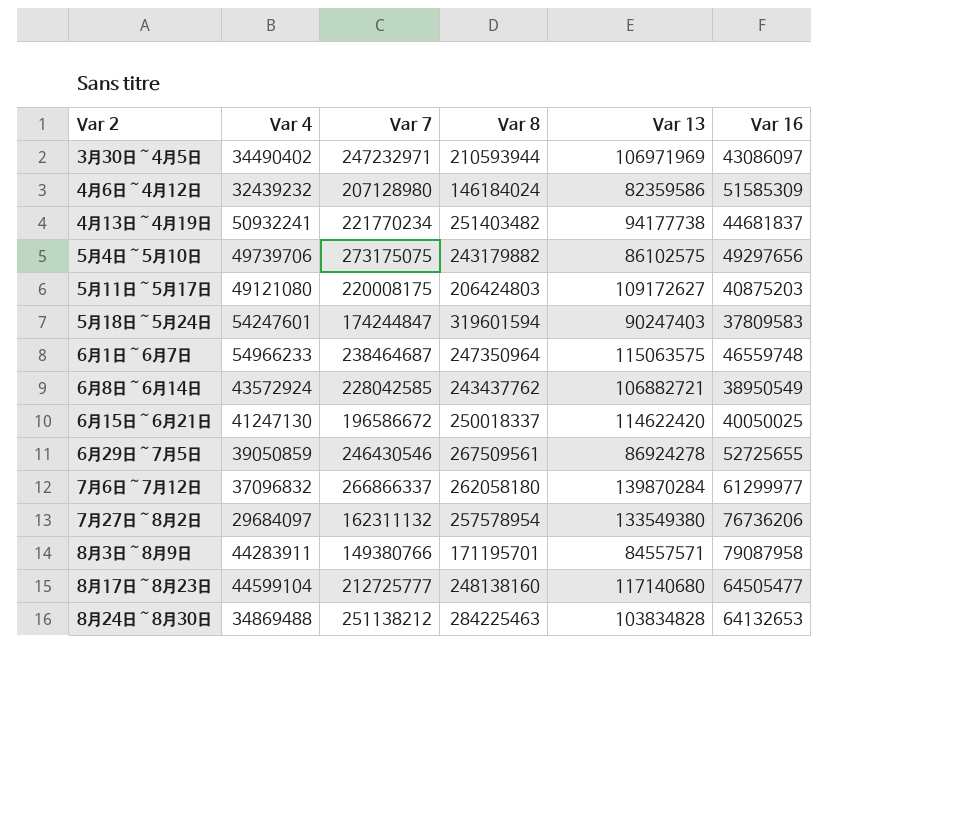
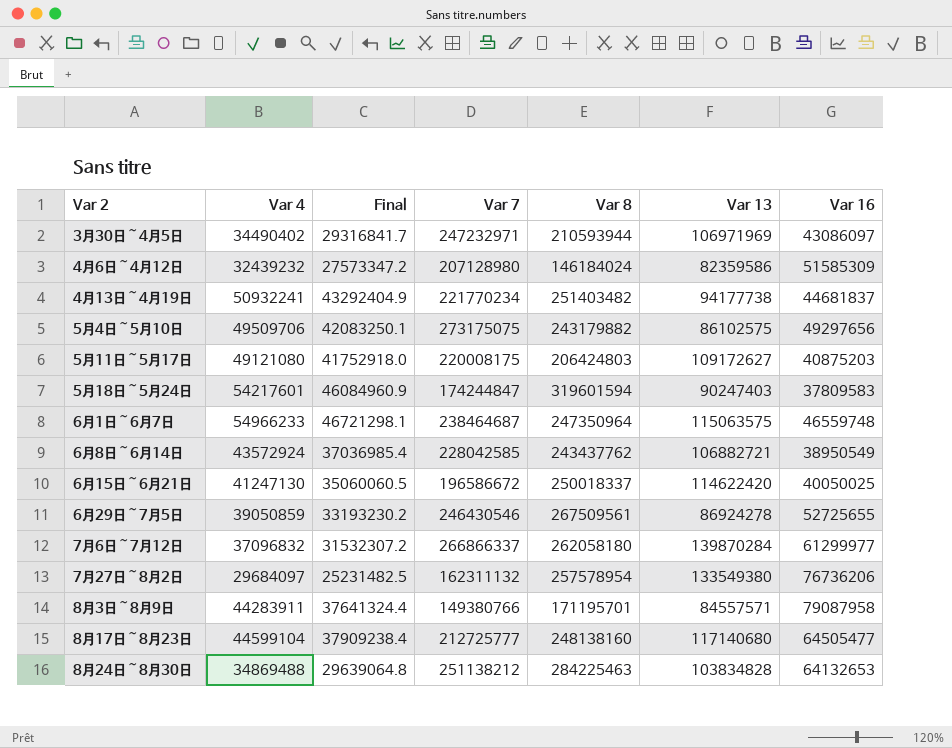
column Final | formula: none -> [Var 4] * 0.85
5月4日～5月10日 | Var 4: 49739706 -> 49509706
5月18日～5月24日 | Var 4: 54247601 -> 54217601

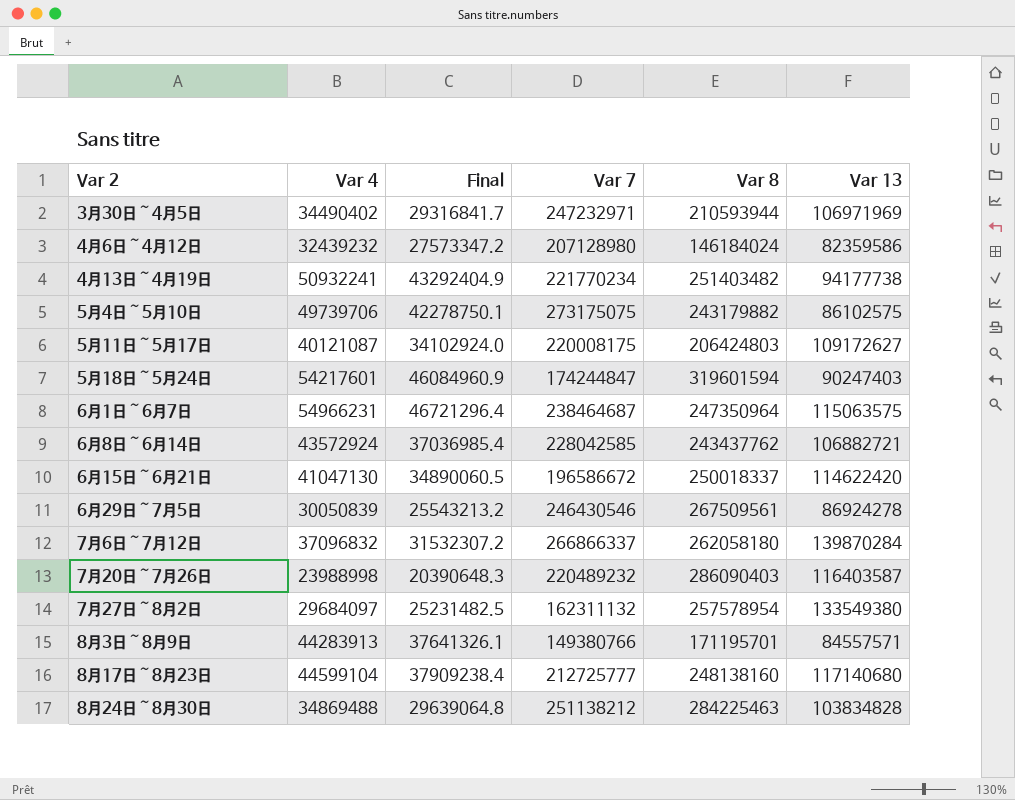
column Var 16 | position: 7 -> none
5月4日～5月10日 | Var 4: 49509706 -> 49739706
5月4日～5月10日 | Final: 42083250.1 -> 42278750.1
5月11日～5月17日 | Var 4: 49121080 -> 40121087
5月11日～5月17日 | Final: 41752918.0 -> 34102924.0
6月1日～6月7日 | Var 4: 54966233 -> 54966231
6月1日～6月7日 | Final: 46721298.1 -> 46721296.4
6月15日～6月21日 | Var 4: 41247130 -> 41047130
6月15日～6月21日 | Final: 35060060.5 -> 34890060.5
6月29日～7月5日 | Var 4: 39050859 -> 30050839
6月29日～7月5日 | Final: 33193230.2 -> 25543213.2
row 7月20日～7月26日: none -> 23988998 | 20390648.3 | 220489232 | 286090403 | 116403587
8月3日～8月9日 | Var 4: 44283911 -> 44283913
8月3日～8月9日 | Final: 37641324.4 -> 37641326.1

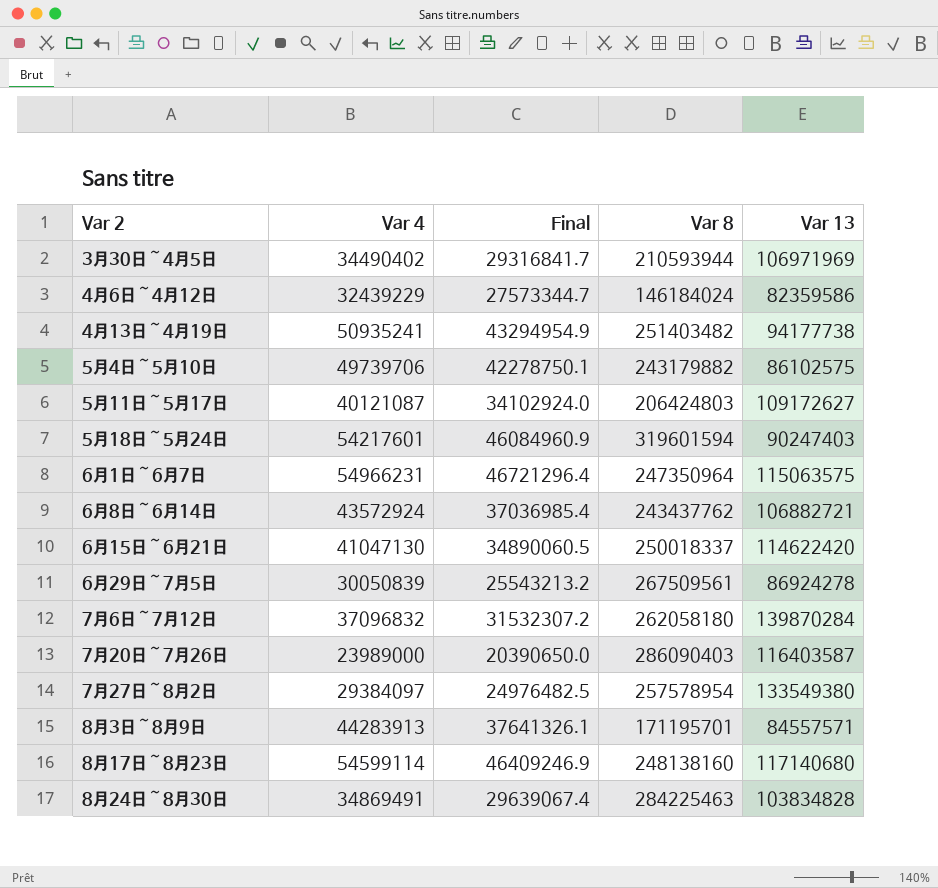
column Var 7 | position: 4 -> none
4月6日～4月12日 | Var 4: 32439232 -> 32439229
4月6日～4月12日 | Final: 27573347.2 -> 27573344.7
4月13日～4月19日 | Var 4: 50932241 -> 50935241
4月13日～4月19日 | Final: 43292404.9 -> 43294954.9
7月20日～7月26日 | Var 4: 23988998 -> 23989000
7月20日～7月26日 | Final: 20390648.3 -> 20390650.0
7月27日～8月2日 | Var 4: 29684097 -> 29384097
7月27日～8月2日 | Final: 25231482.5 -> 24976482.5
8月17日～8月23日 | Var 4: 44599104 -> 54599114
8月17日～8月23日 | Final: 37909238.4 -> 46409246.9
8月24日～8月30日 | Var 4: 34869488 -> 34869491
8月24日～8月30日 | Final: 29639064.8 -> 29639067.4

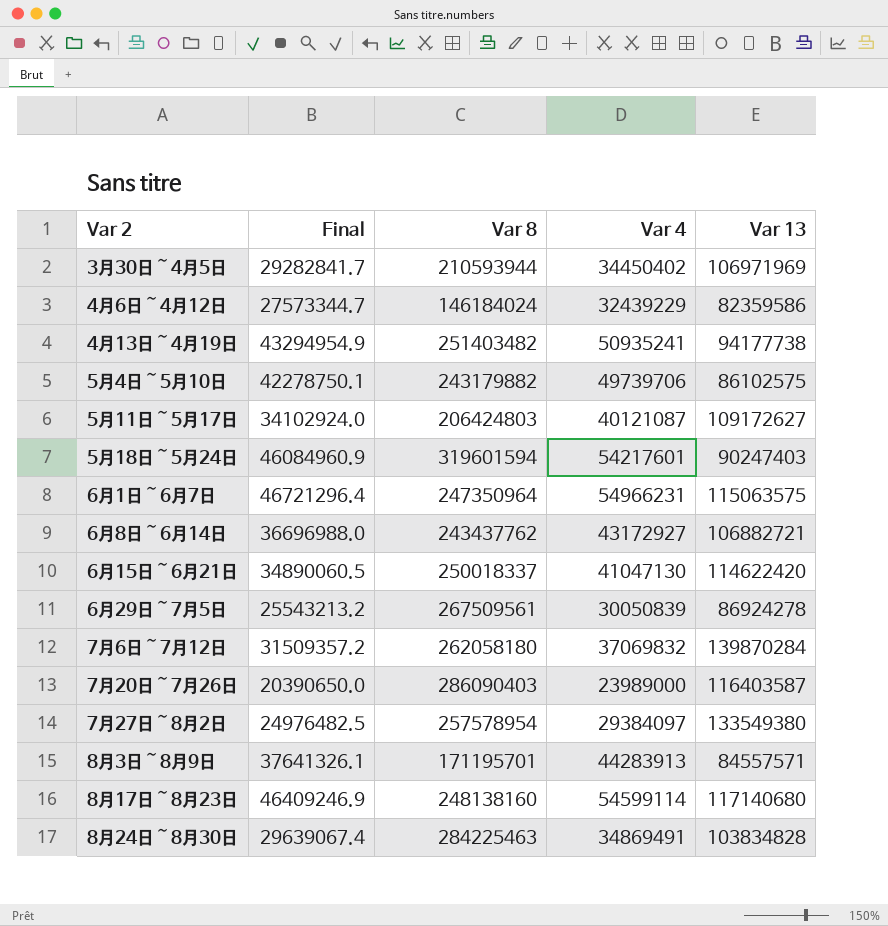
column Var 4 | position: 2 -> 4
3月30日～4月5日 | Final: 29316841.7 -> 29282841.7
3月30日～4月5日 | Var 4: 34490402 -> 34450402
6月8日～6月14日 | Final: 37036985.4 -> 36696988.0
6月8日～6月14日 | Var 4: 43572924 -> 43172927
7月6日～7月12日 | Final: 31532307.2 -> 31509357.2
7月6日～7月12日 | Var 4: 37096832 -> 37069832

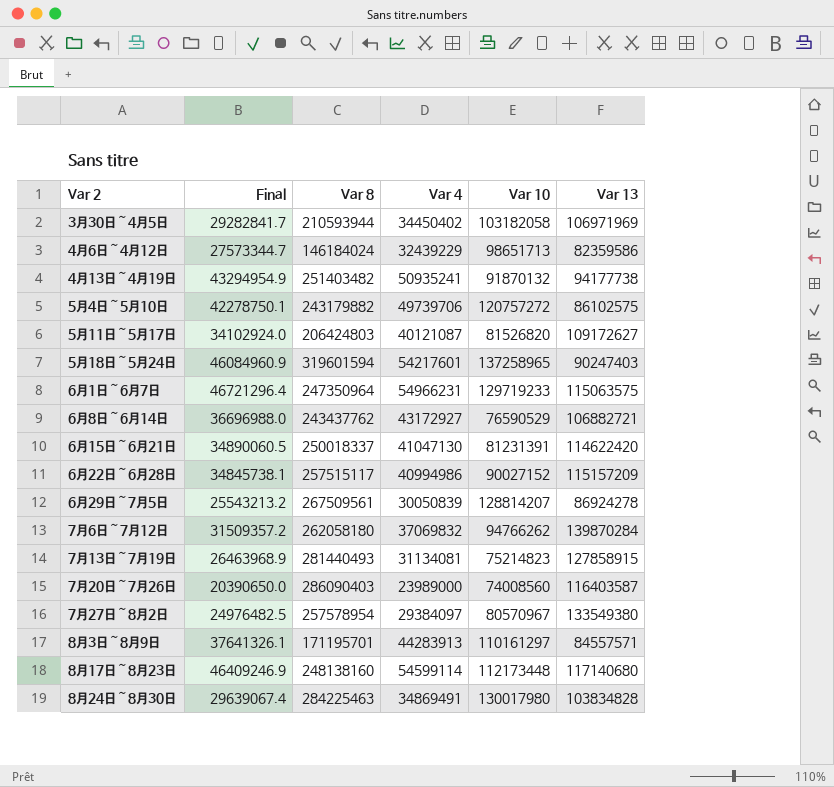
column Var 10 | position: none -> 5
row 6月22日～6月28日: none -> 34845738.1 | 257515117 | 40994986 | 90027152 | 115157209
row 7月13日～7月19日: none -> 26463968.9 | 281440493 | 31134081 | 75214823 | 127858915

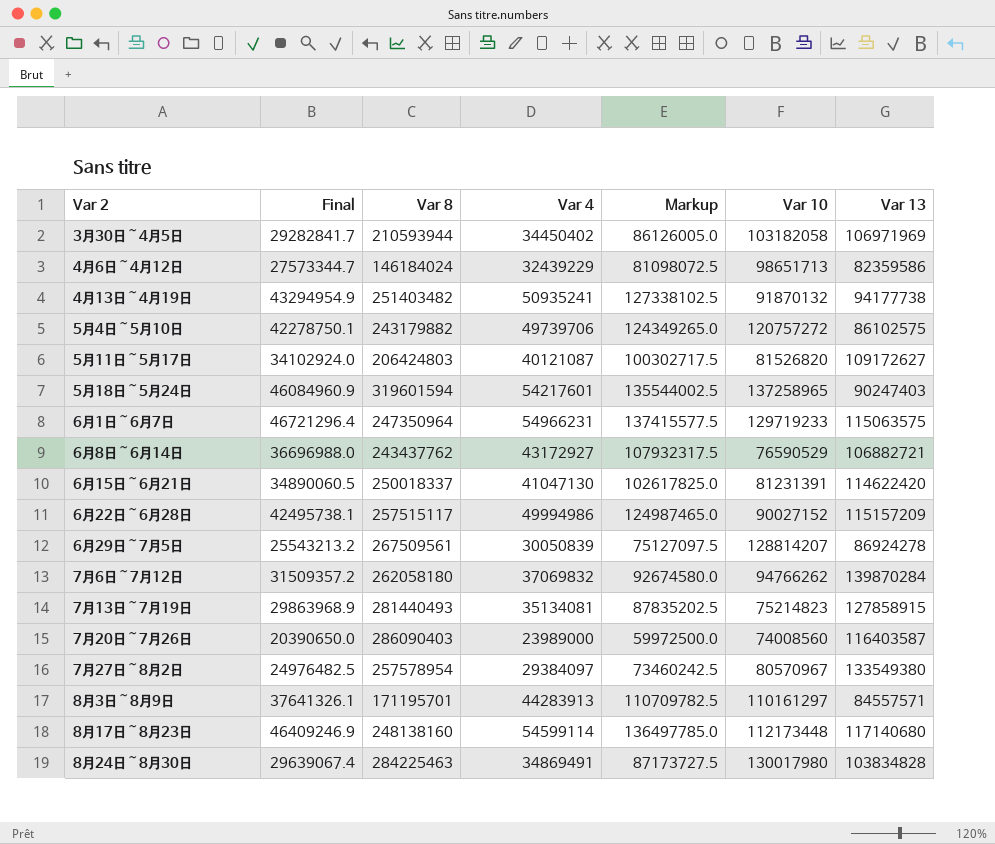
column Markup | formula: none -> [Var 4] * 2.5
6月22日～6月28日 | Final: 34845738.1 -> 42495738.1
6月22日～6月28日 | Var 4: 40994986 -> 49994986
7月13日～7月19日 | Final: 26463968.9 -> 29863968.9
7月13日～7月19日 | Var 4: 31134081 -> 35134081

